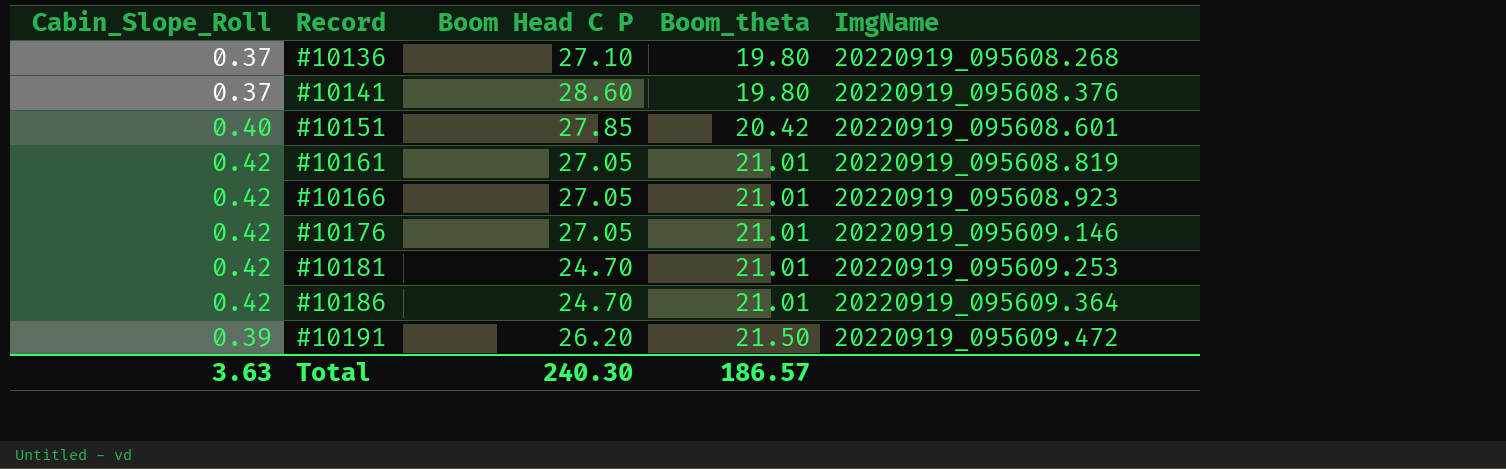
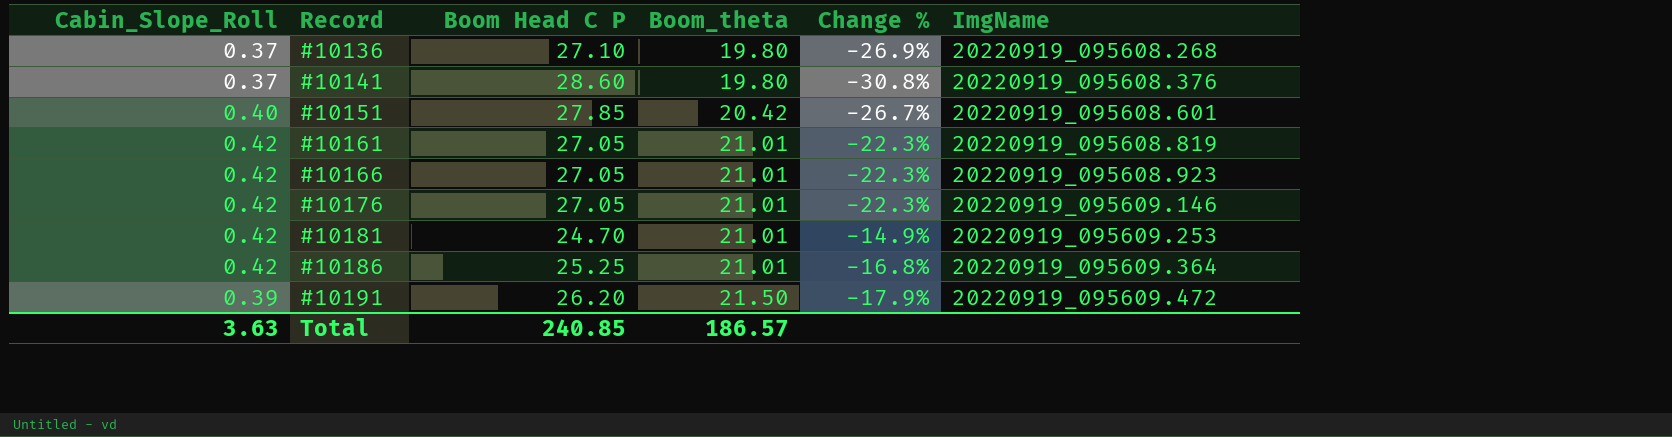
column Change % | formula: none -> ([Boom_theta] - [Boom Head C P]) / [Boom Head C P]
#10186 | Boom Head C P: 24.70 -> 25.25
Total | Boom Head C P: 240.30 -> 240.85

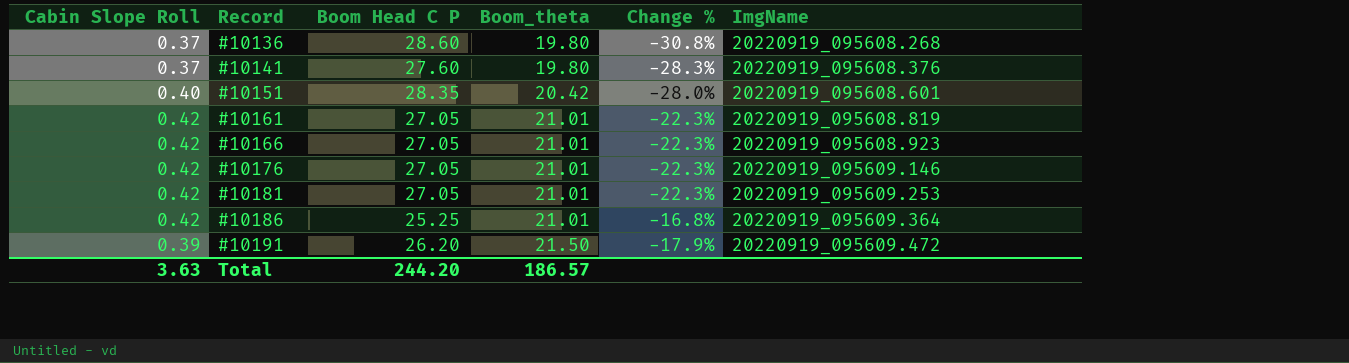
column name: Cabin_Slope_Roll -> Cabin Slope Roll
#10136 | Boom Head C P: 27.10 -> 28.60
#10136 | Change %: -26.9% -> -30.8%
#10141 | Boom Head C P: 28.60 -> 27.60
#10141 | Change %: -30.8% -> -28.3%
#10151 | Boom Head C P: 27.85 -> 28.35
#10151 | Change %: -26.7% -> -28.0%
#10181 | Boom Head C P: 24.70 -> 27.05
#10181 | Change %: -14.9% -> -22.3%
Total | Boom Head C P: 240.85 -> 244.20

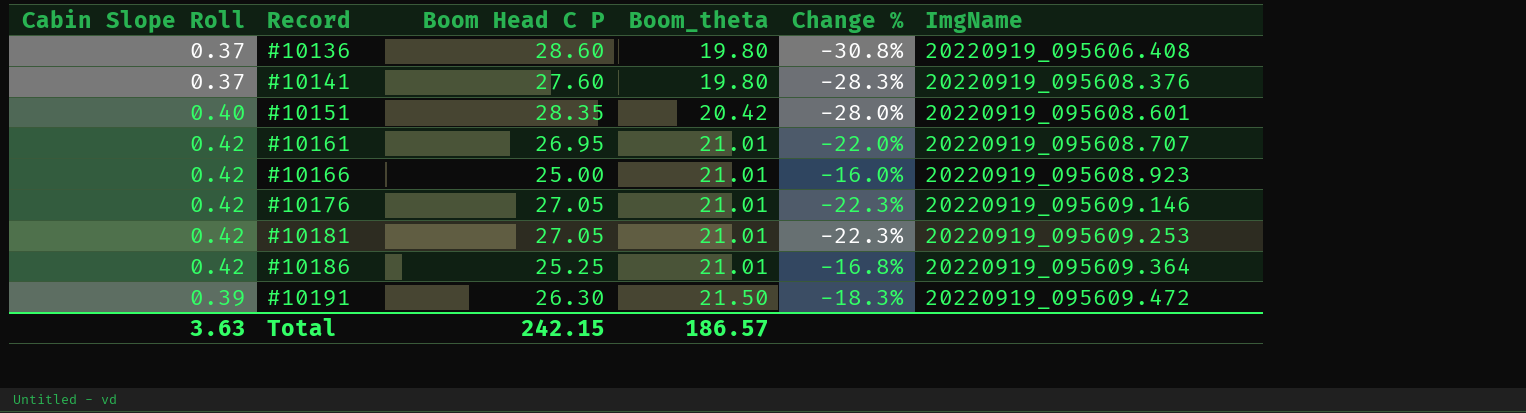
#10136 | ImgName: 20220919_095608.268 -> 20220919_095606.408
#10161 | Boom Head C P: 27.05 -> 26.95
#10161 | Change %: -22.3% -> -22.0%
#10161 | ImgName: 20220919_095608.819 -> 20220919_095608.707
#10166 | Boom Head C P: 27.05 -> 25.00
#10166 | Change %: -22.3% -> -16.0%
#10191 | Boom Head C P: 26.20 -> 26.30
#10191 | Change %: -17.9% -> -18.3%
Total | Boom Head C P: 244.20 -> 242.15

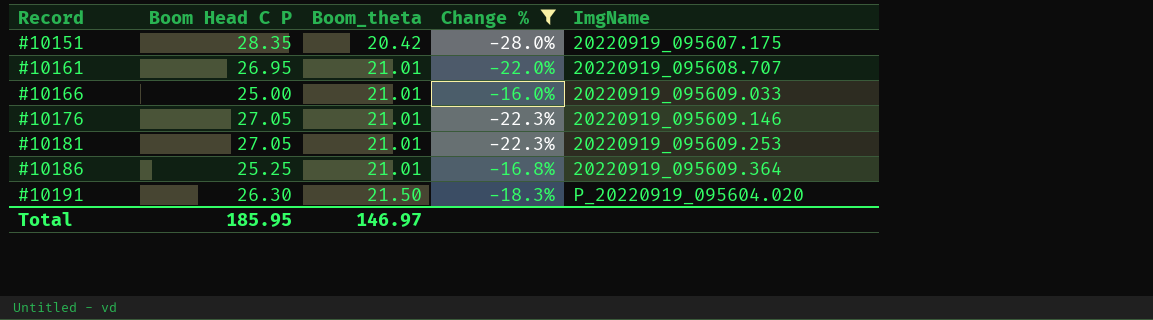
filter: none -> Change % >= -28.0%
column Cabin Slope Roll | position: 1 -> none
#10151 | ImgName: 20220919_095608.601 -> 20220919_095607.175
#10166 | ImgName: 20220919_095608.923 -> 20220919_095609.033
#10191 | ImgName: 20220919_095609.472 -> P_20220919_095604.020
Total | Boom Head C P: 242.15 -> 185.95
Total | Boom_theta: 186.57 -> 146.97

